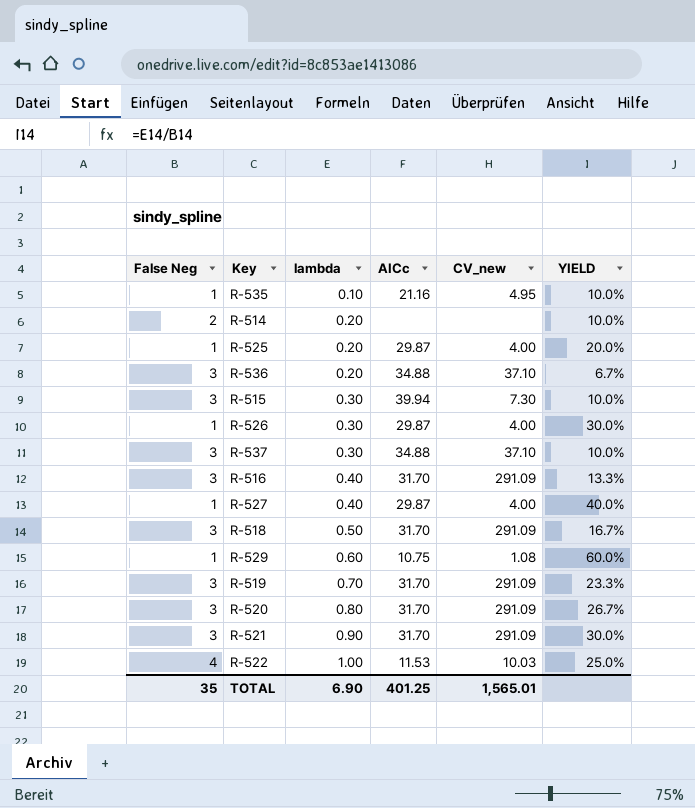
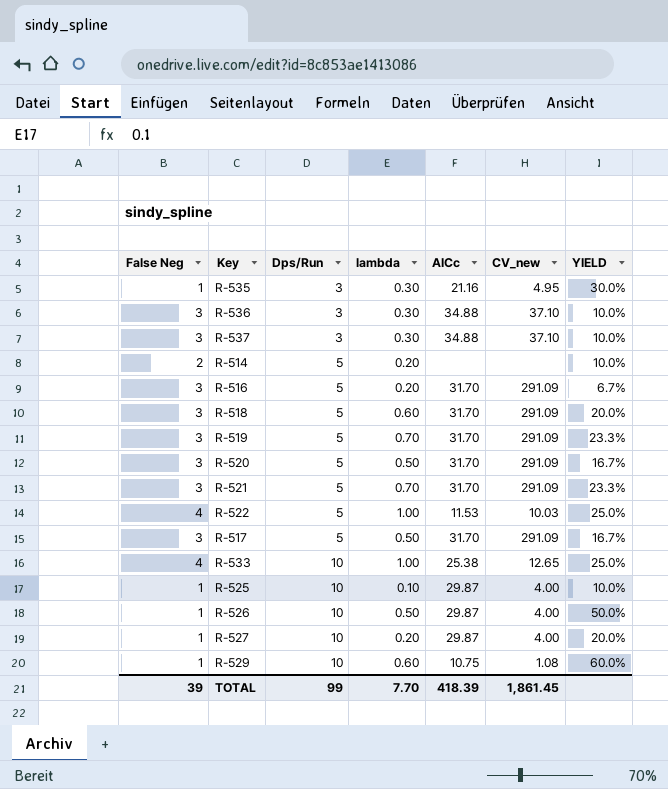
row order: lambda ascending -> Dps/Run ascending
column Dps/Run | position: none -> 3
row R-515: 3 | 0.30 | 39.94 | 7.30 | 10.0% -> none
R-535 | lambda: 0.10 -> 0.30
R-535 | YIELD: 10.0% -> 30.0%
R-536 | lambda: 0.20 -> 0.30
R-536 | YIELD: 6.7% -> 10.0%
R-516 | lambda: 0.40 -> 0.20
R-516 | YIELD: 13.3% -> 6.7%
R-518 | lambda: 0.50 -> 0.60
R-518 | YIELD: 16.7% -> 20.0%
R-520 | lambda: 0.80 -> 0.50
R-520 | YIELD: 26.7% -> 16.7%
R-521 | lambda: 0.90 -> 0.70
R-521 | YIELD: 30.0% -> 23.3%
row R-517: none -> 3 | 5 | 0.50 | 31.70 | 291.09 | 16.7%
row R-533: none -> 4 | 10 | 1.00 | 25.38 | 12.65 | 25.0%
R-525 | lambda: 0.20 -> 0.10
R-525 | YIELD: 20.0% -> 10.0%
R-526 | lambda: 0.30 -> 0.50
R-526 | YIELD: 30.0% -> 50.0%
R-527 | lambda: 0.40 -> 0.20
R-527 | YIELD: 40.0% -> 20.0%
TOTAL | False Neg: 35 -> 39
TOTAL | lambda: 6.90 -> 7.70
TOTAL | AICc: 401.25 -> 418.39
TOTAL | CV_new: 1,565.01 -> 1,861.45

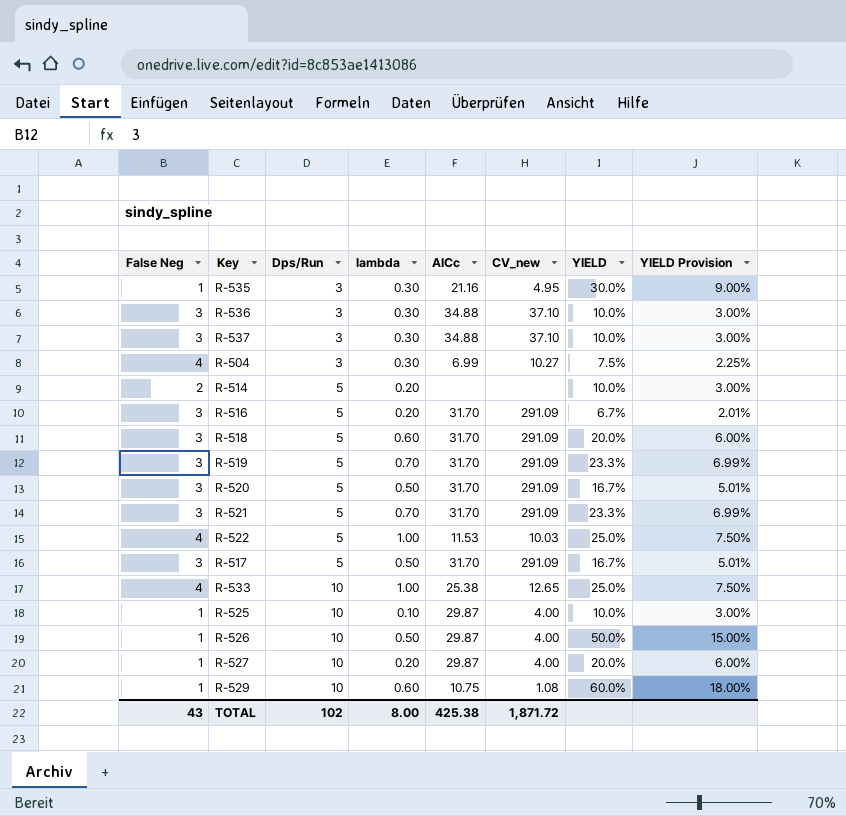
column YIELD Provision | formula: none -> [YIELD] * 0.3
row R-504: none -> 4 | 3 | 0.30 | 6.99 | 10.27 | 7.5% | 2.25%
TOTAL | False Neg: 39 -> 43
TOTAL | Dps/Run: 99 -> 102
TOTAL | lambda: 7.70 -> 8.00
TOTAL | AICc: 418.39 -> 425.38
TOTAL | CV_new: 1,861.45 -> 1,871.72

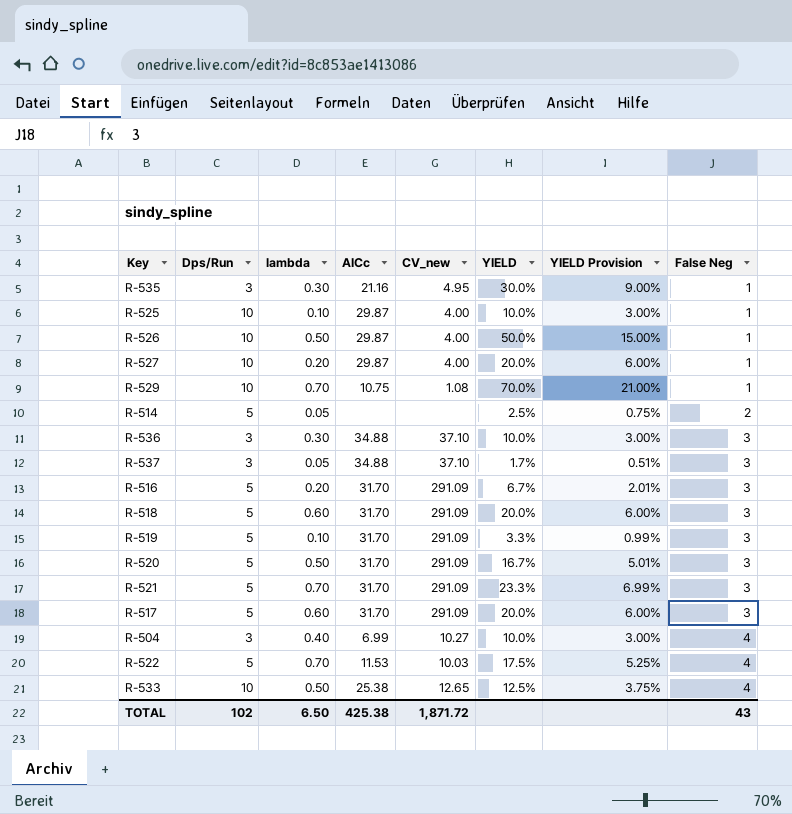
row order: Dps/Run ascending -> False Neg ascending
column False Neg | position: 1 -> 8
R-529 | lambda: 0.60 -> 0.70
R-529 | YIELD: 60.0% -> 70.0%
R-529 | YIELD Provision: 18.00% -> 21.00%
R-514 | lambda: 0.20 -> 0.05
R-514 | YIELD: 10.0% -> 2.5%
R-514 | YIELD Provision: 3.00% -> 0.75%
R-537 | lambda: 0.30 -> 0.05
R-537 | YIELD: 10.0% -> 1.7%
R-537 | YIELD Provision: 3.00% -> 0.51%
R-519 | lambda: 0.70 -> 0.10
R-519 | YIELD: 23.3% -> 3.3%
R-519 | YIELD Provision: 6.99% -> 0.99%
R-517 | lambda: 0.50 -> 0.60
R-517 | YIELD: 16.7% -> 20.0%
R-517 | YIELD Provision: 5.01% -> 6.00%
R-504 | lambda: 0.30 -> 0.40
R-504 | YIELD: 7.5% -> 10.0%
R-504 | YIELD Provision: 2.25% -> 3.00%
R-522 | lambda: 1.00 -> 0.70
R-522 | YIELD: 25.0% -> 17.5%
R-522 | YIELD Provision: 7.50% -> 5.25%
R-533 | lambda: 1.00 -> 0.50
R-533 | YIELD: 25.0% -> 12.5%
R-533 | YIELD Provision: 7.50% -> 3.75%
TOTAL | lambda: 8.00 -> 6.50

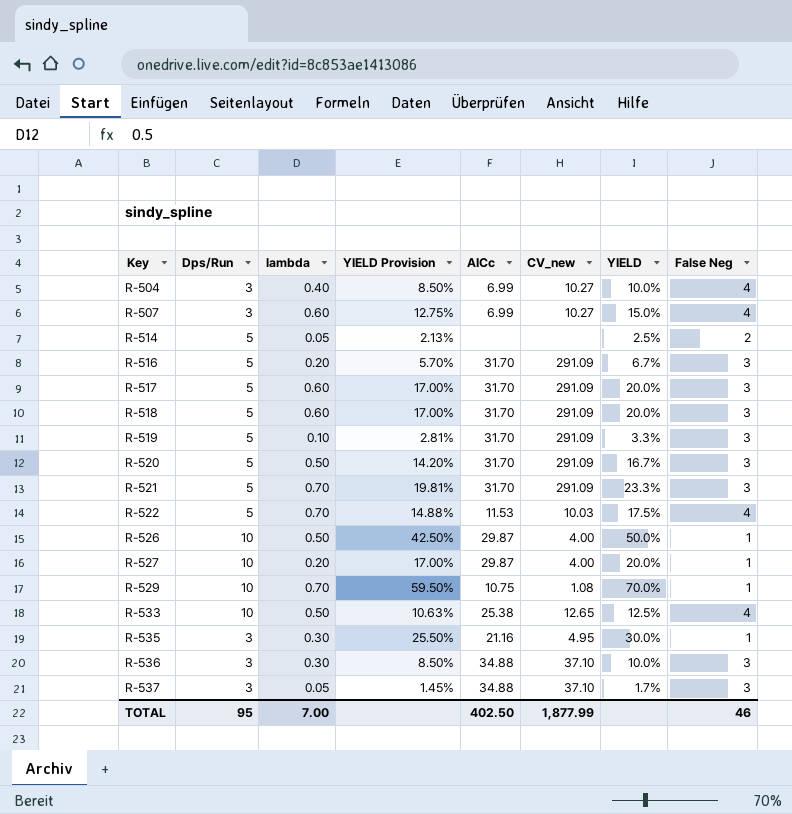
row order: False Neg ascending -> Key ascending
column YIELD Provision | formula: [YIELD] * 0.3 -> [YIELD] * 0.85
column YIELD Provision | position: 7 -> 4
row R-525: 10 | 0.10 | 29.87 | 4.00 | 10.0% | 3.00% | 1 -> none
row R-507: none -> 3 | 0.60 | 12.75% | 6.99 | 10.27 | 15.0% | 4
TOTAL | Dps/Run: 102 -> 95
TOTAL | lambda: 6.50 -> 7.00
TOTAL | AICc: 425.38 -> 402.50
TOTAL | CV_new: 1,871.72 -> 1,877.99
TOTAL | False Neg: 43 -> 46

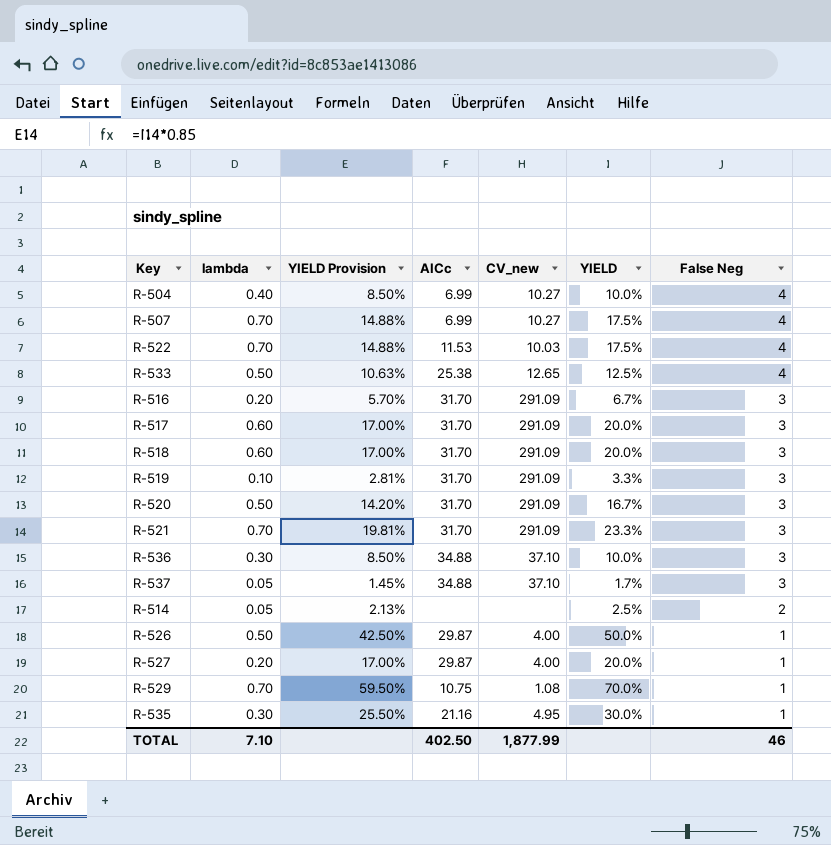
row order: Key ascending -> False Neg descending
column Dps/Run | position: 2 -> none
R-507 | lambda: 0.60 -> 0.70
R-507 | YIELD Provision: 12.75% -> 14.88%
R-507 | YIELD: 15.0% -> 17.5%
TOTAL | lambda: 7.00 -> 7.10

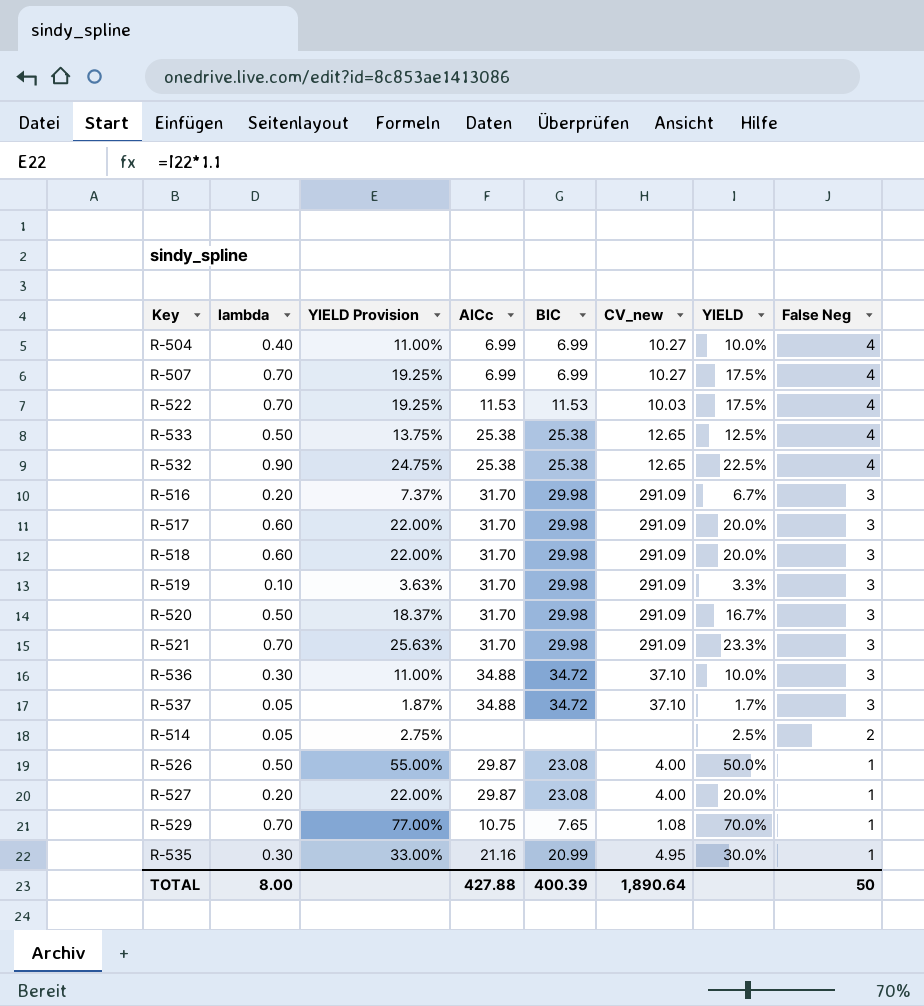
column YIELD Provision | formula: [YIELD] * 0.85 -> [YIELD] * 1.1
column BIC | position: none -> 5
row R-532: none -> 0.90 | 24.75% | 25.38 | 25.38 | 12.65 | 22.5% | 4
TOTAL | lambda: 7.10 -> 8.00
TOTAL | AICc: 402.50 -> 427.88
TOTAL | CV_new: 1,877.99 -> 1,890.64
TOTAL | False Neg: 46 -> 50

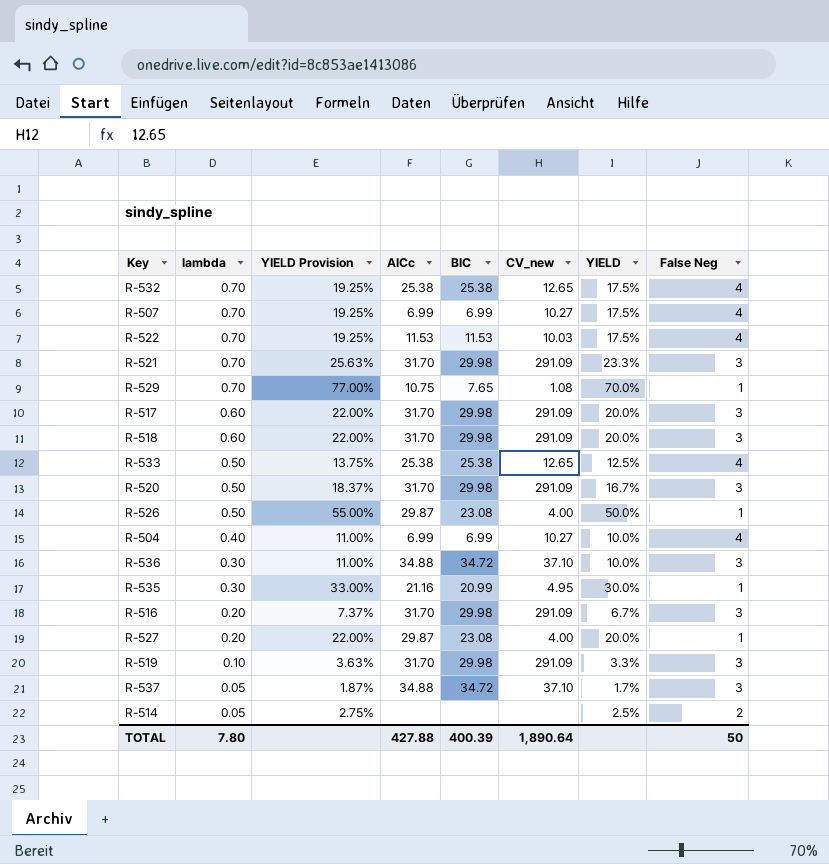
row order: False Neg descending -> lambda descending
R-532 | lambda: 0.90 -> 0.70
R-532 | YIELD Provision: 24.75% -> 19.25%
R-532 | YIELD: 22.5% -> 17.5%
TOTAL | lambda: 8.00 -> 7.80

